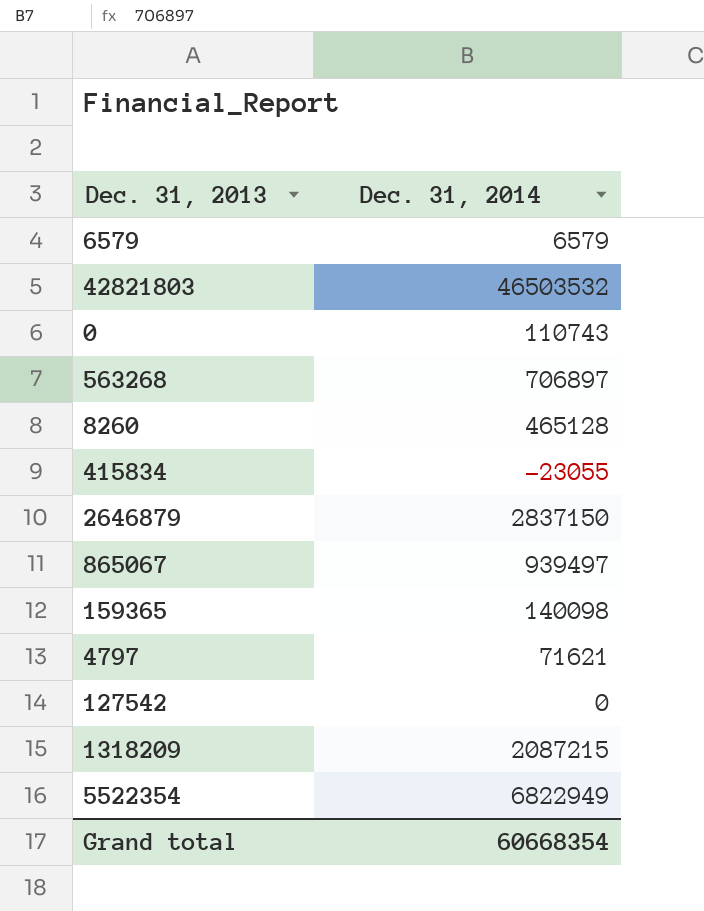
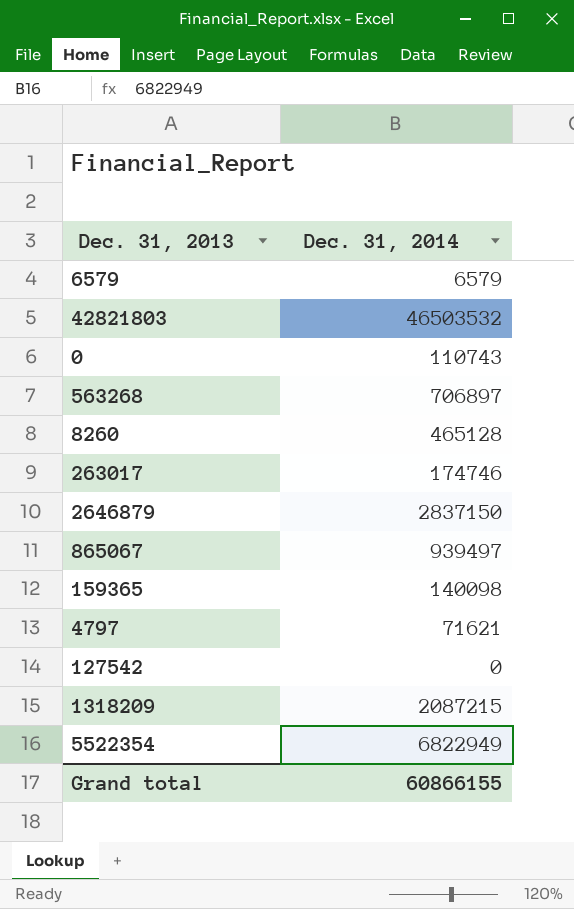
row 415834: -23055 -> none
row 263017: none -> 174746
Grand total | Dec. 31, 2014: 60668354 -> 60866155

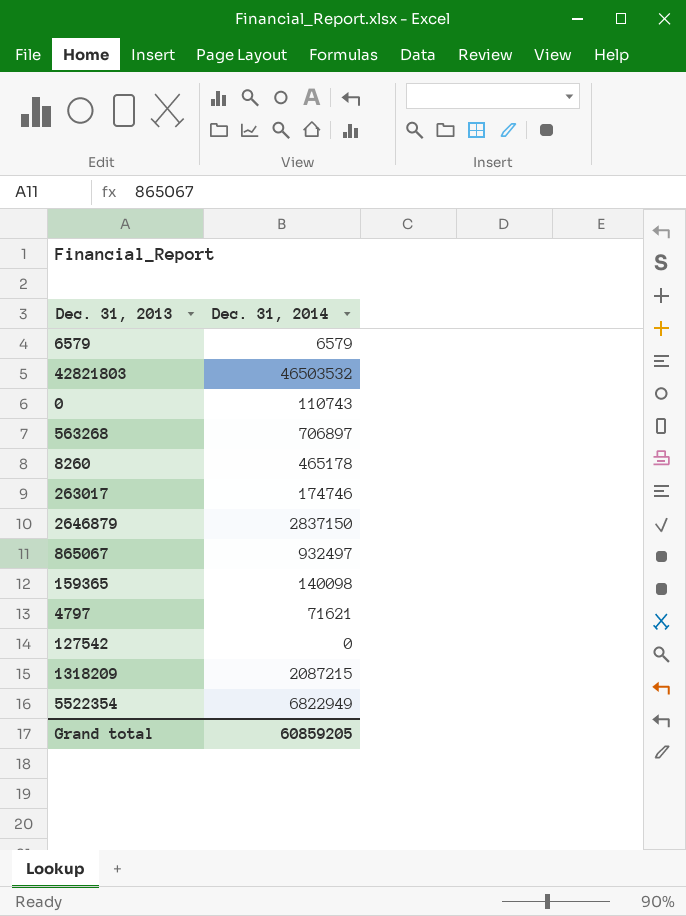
8260 | Dec. 31, 2014: 465128 -> 465178
865067 | Dec. 31, 2014: 939497 -> 932497
Grand total | Dec. 31, 2014: 60866155 -> 60859205

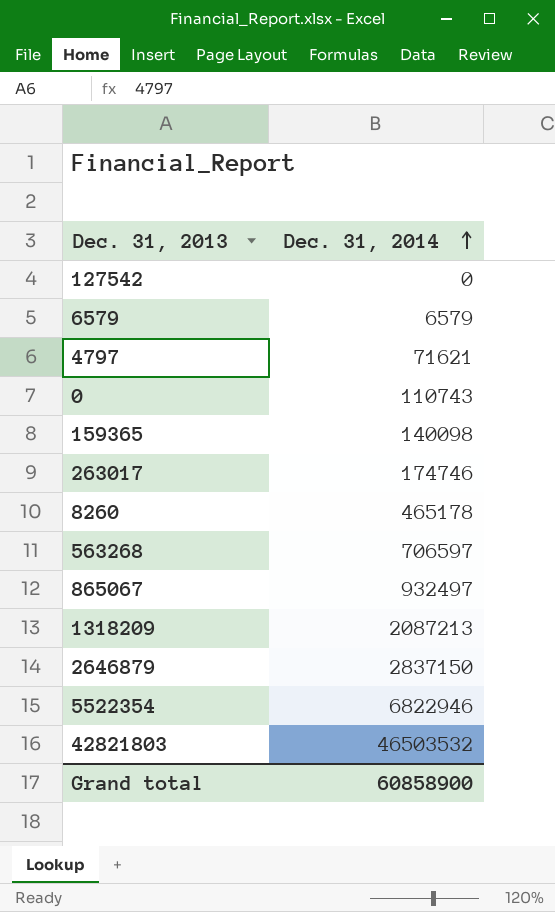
row order: none -> Dec. 31, 2014 ascending
563268 | Dec. 31, 2014: 706897 -> 706597
1318209 | Dec. 31, 2014: 2087215 -> 2087213
5522354 | Dec. 31, 2014: 6822949 -> 6822946
Grand total | Dec. 31, 2014: 60859205 -> 60858900

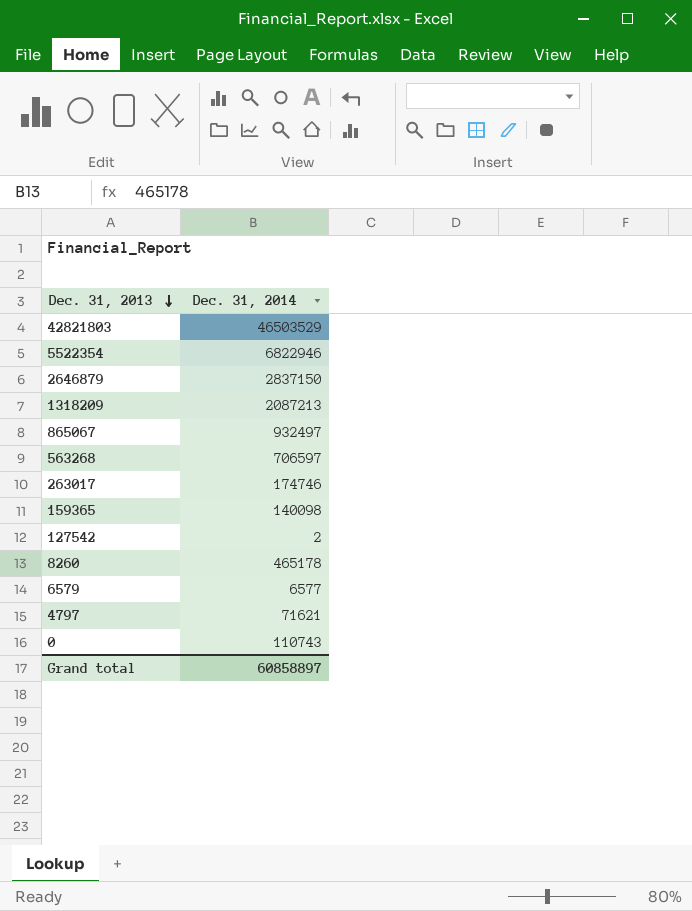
row order: Dec. 31, 2014 ascending -> Dec. 31, 2013 descending
42821803 | Dec. 31, 2014: 46503532 -> 46503529
127542 | Dec. 31, 2014: 0 -> 2
6579 | Dec. 31, 2014: 6579 -> 6577
Grand total | Dec. 31, 2014: 60858900 -> 60858897

